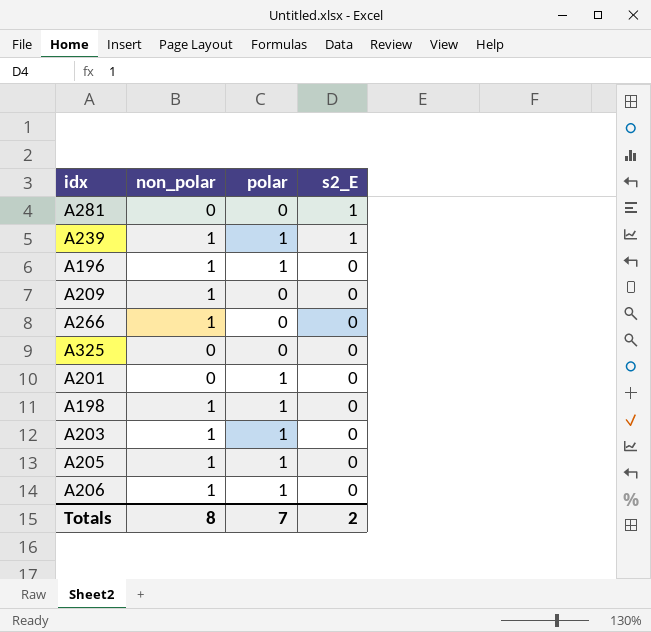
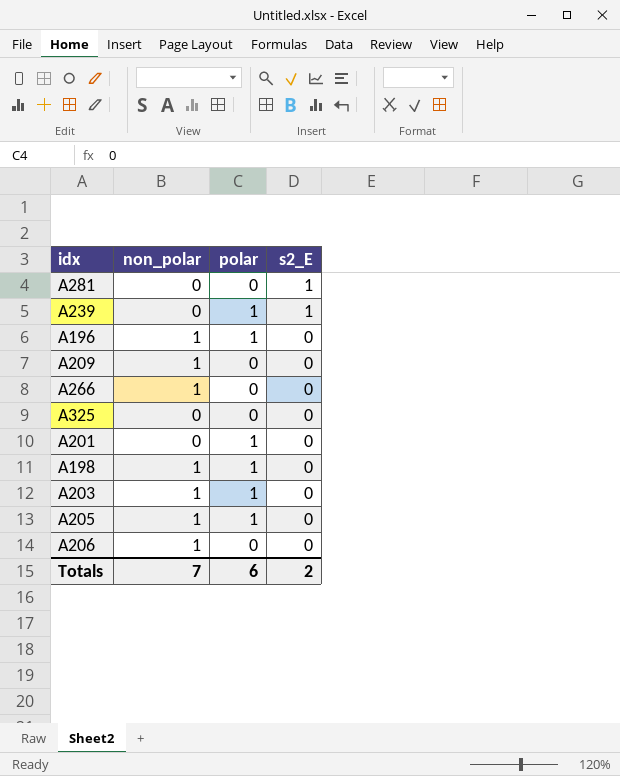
A239 | non_polar: 1 -> 0
A206 | polar: 1 -> 0
Totals | non_polar: 8 -> 7
Totals | polar: 7 -> 6

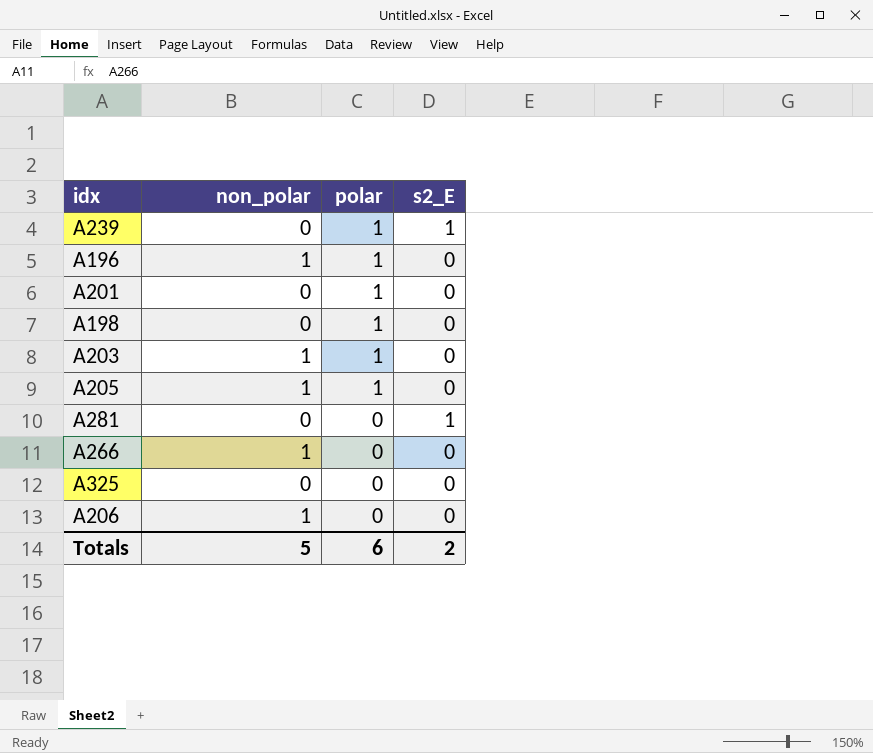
row order: s2_E descending -> polar descending
row A209: 1 | 0 | 0 -> none
A198 | non_polar: 1 -> 0
Totals | non_polar: 7 -> 5

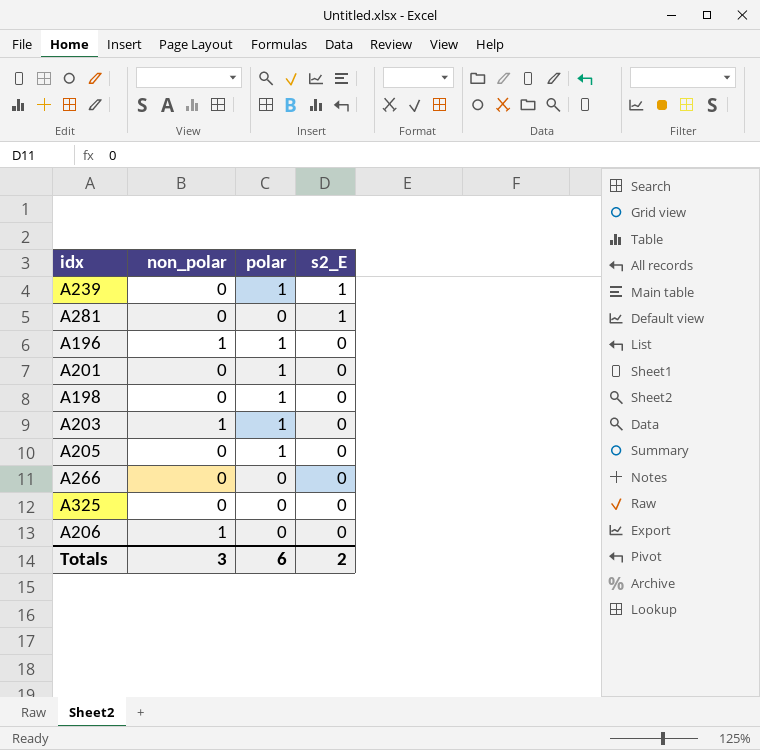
row order: polar descending -> s2_E descending
A205 | non_polar: 1 -> 0
A266 | non_polar: 1 -> 0
Totals | non_polar: 5 -> 3

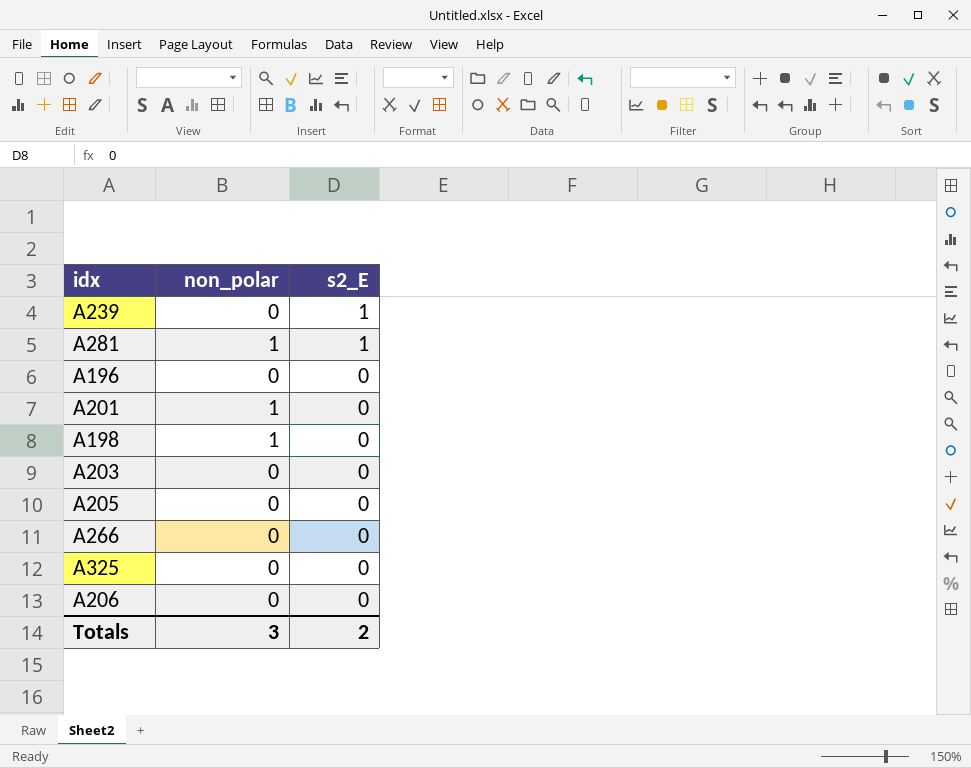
column polar | position: 3 -> none
A281 | non_polar: 0 -> 1
A196 | non_polar: 1 -> 0
A201 | non_polar: 0 -> 1
A198 | non_polar: 0 -> 1
A203 | non_polar: 1 -> 0
A206 | non_polar: 1 -> 0

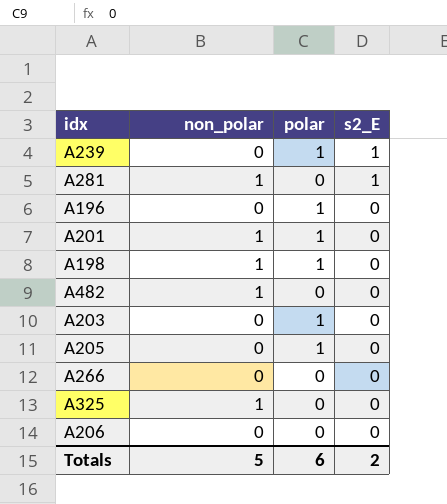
column polar | position: none -> 3
row A482: none -> 1 | 0 | 0
A325 | non_polar: 0 -> 1
Totals | non_polar: 3 -> 5

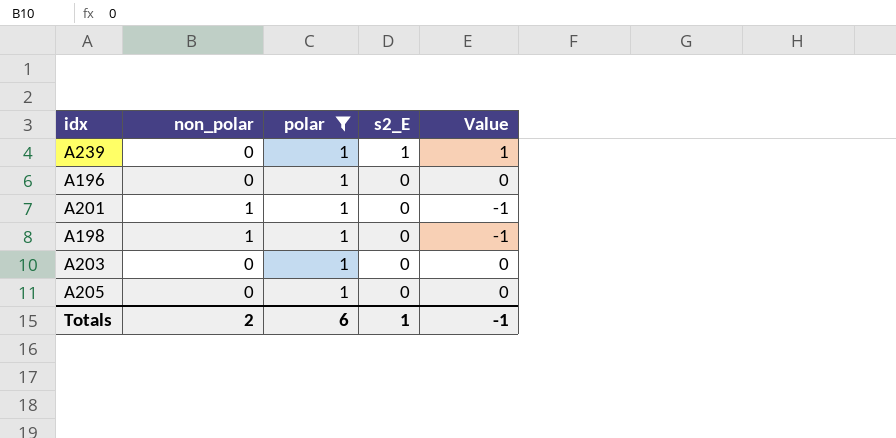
filter: none -> polar = 1
column Value | formula: none -> [s2_E] - [non_polar]
Totals | non_polar: 5 -> 2
Totals | s2_E: 2 -> 1

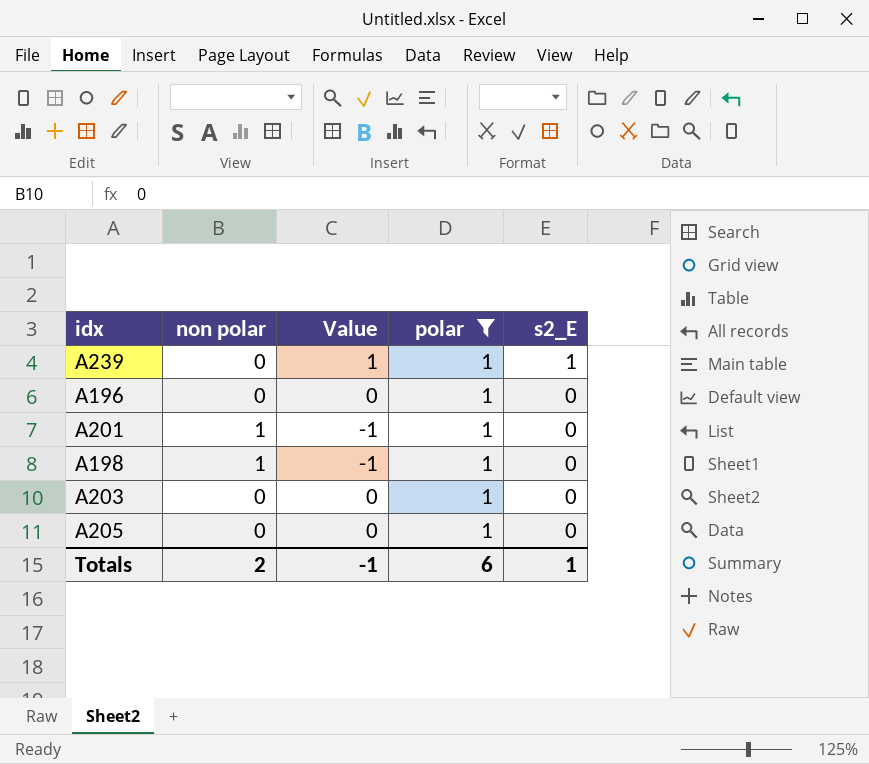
column name: non_polar -> non polar
column Value | position: 5 -> 3

